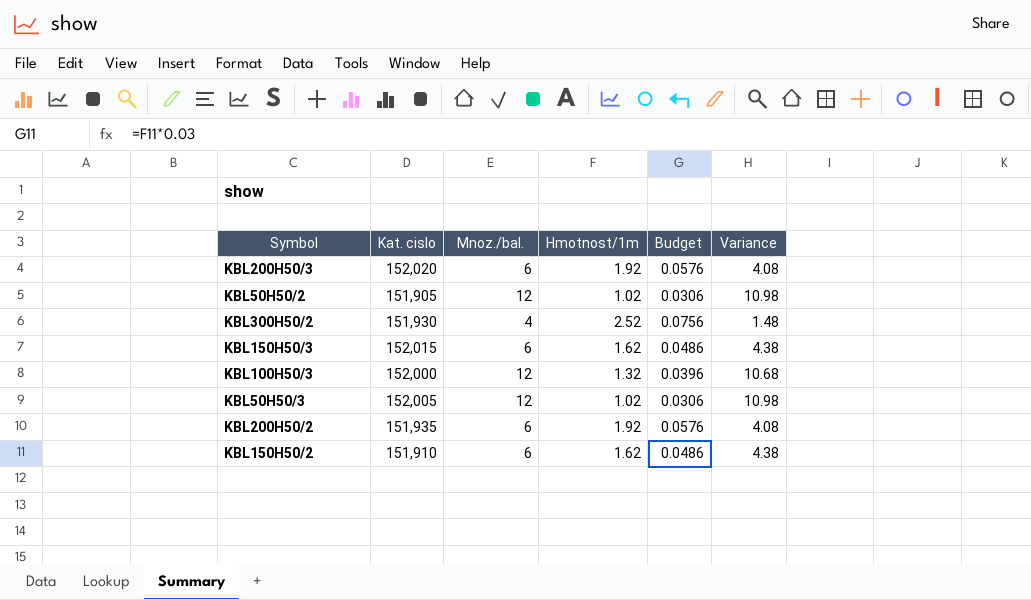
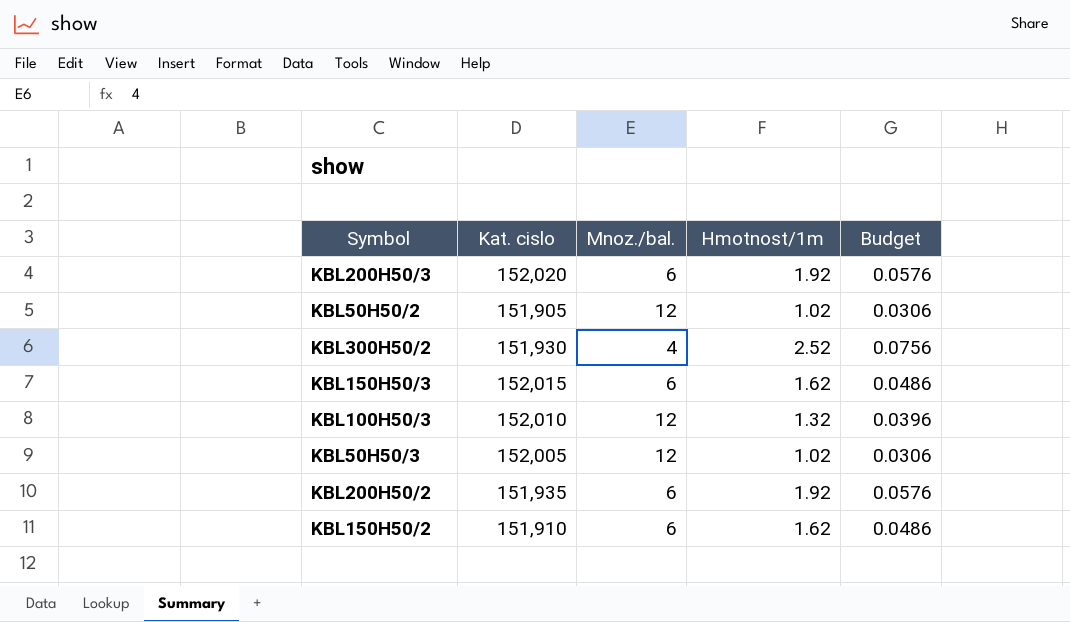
column Variance | formula: [Mnoz./bal.] - [Hmotnost/1m] -> none
KBL100H50/3 | Kat. cislo: 152,000 -> 152,010

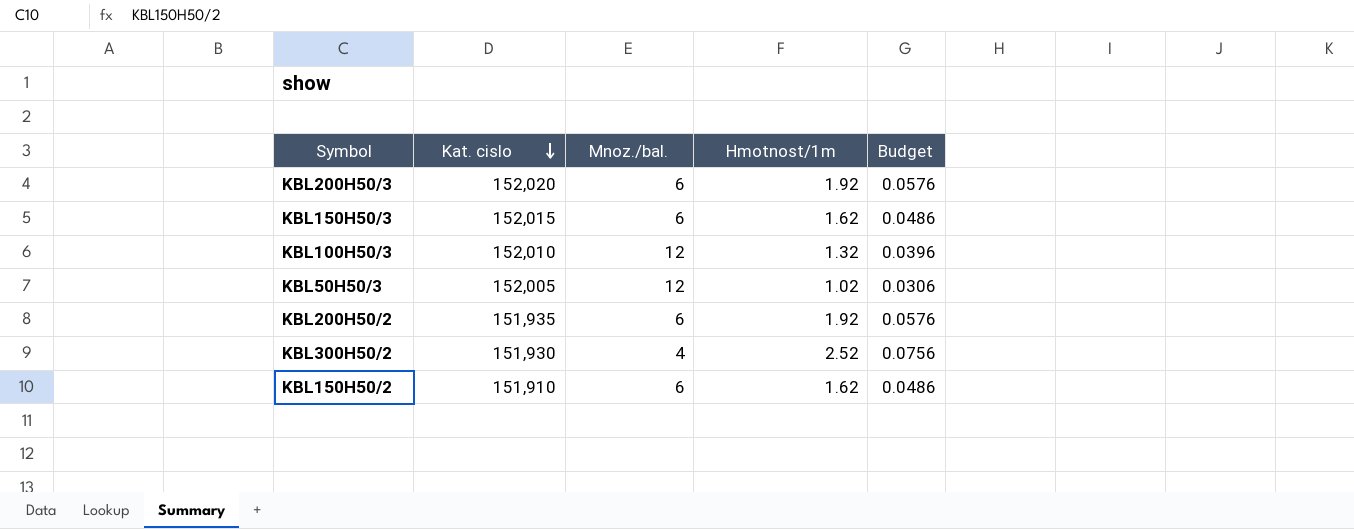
row order: none -> Kat. cislo descending
row KBL50H50/2: 151,905 | 12 | 1.02 | 0.0306 -> none

